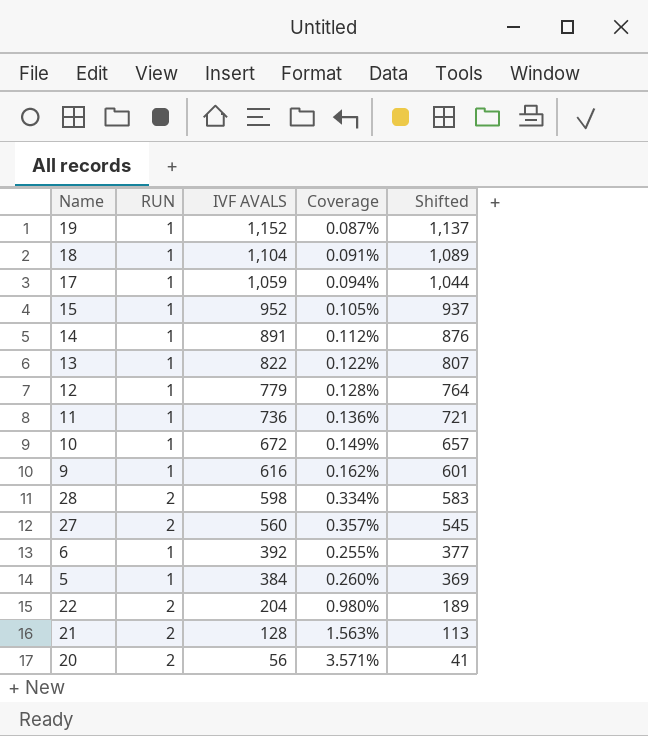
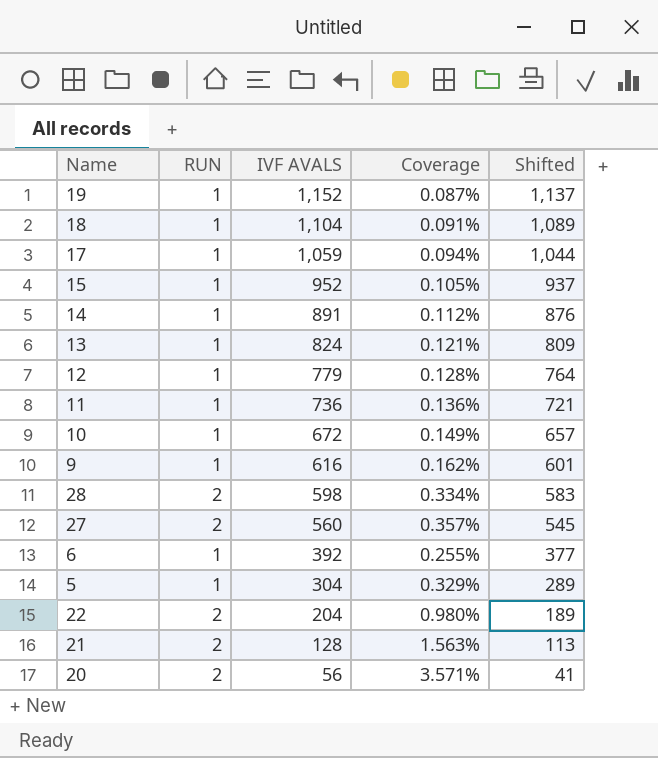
13 | IVF AVALS: 822 -> 824
13 | Coverage: 0.122% -> 0.121%
13 | Shifted: 807 -> 809
5 | IVF AVALS: 384 -> 304
5 | Coverage: 0.260% -> 0.329%
5 | Shifted: 369 -> 289

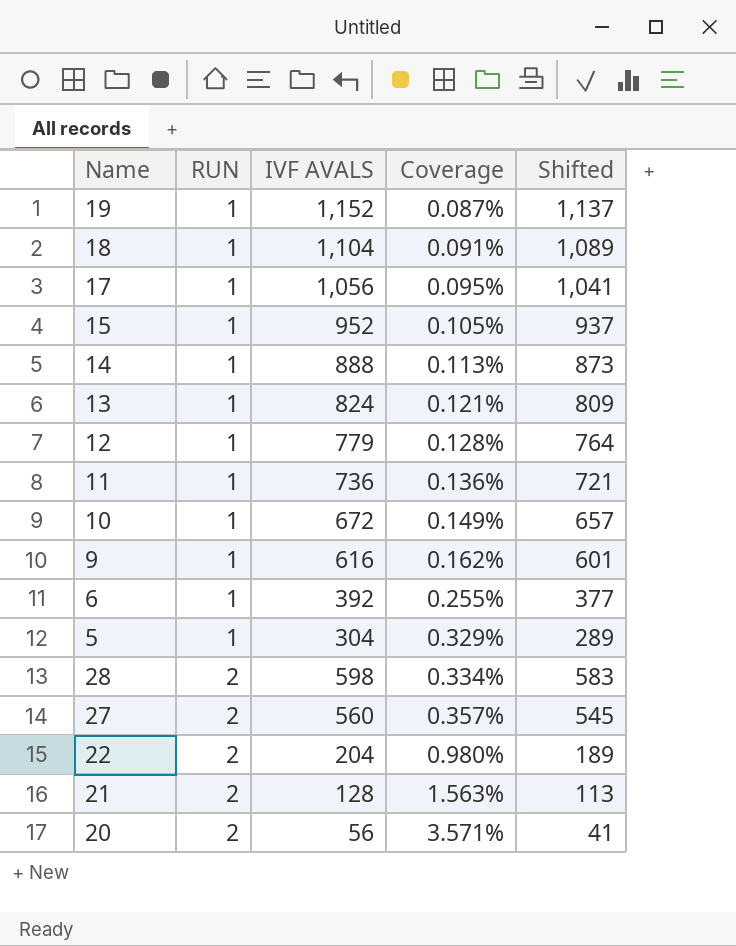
row order: IVF AVALS descending -> RUN ascending
17 | IVF AVALS: 1,059 -> 1,056
17 | Coverage: 0.094% -> 0.095%
17 | Shifted: 1,044 -> 1,041
14 | IVF AVALS: 891 -> 888
14 | Coverage: 0.112% -> 0.113%
14 | Shifted: 876 -> 873

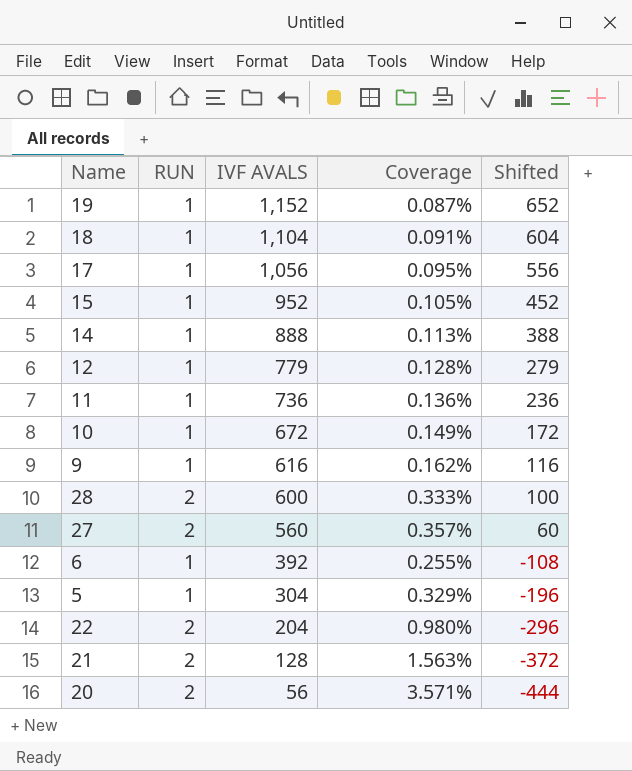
row order: RUN ascending -> IVF AVALS descending
column Shifted | formula: [IVF AVALS] - 15 -> [IVF AVALS] - 500
row 13: 1 | 824 | 0.121% | 809 -> none
28 | IVF AVALS: 598 -> 600
28 | Coverage: 0.334% -> 0.333%

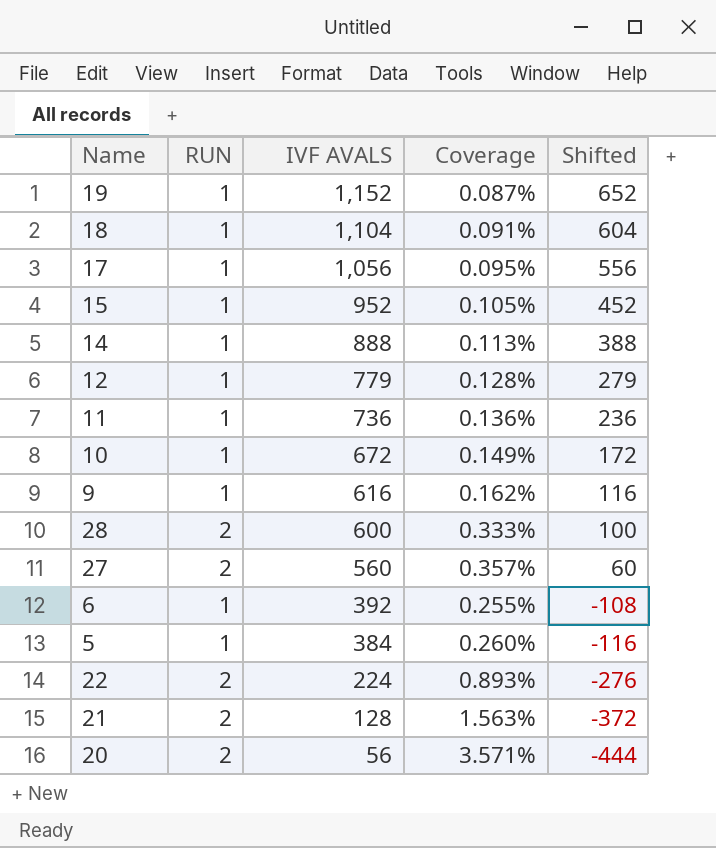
5 | IVF AVALS: 304 -> 384
5 | Coverage: 0.329% -> 0.260%
5 | Shifted: -196 -> -116
22 | IVF AVALS: 204 -> 224
22 | Coverage: 0.980% -> 0.893%
22 | Shifted: -296 -> -276

